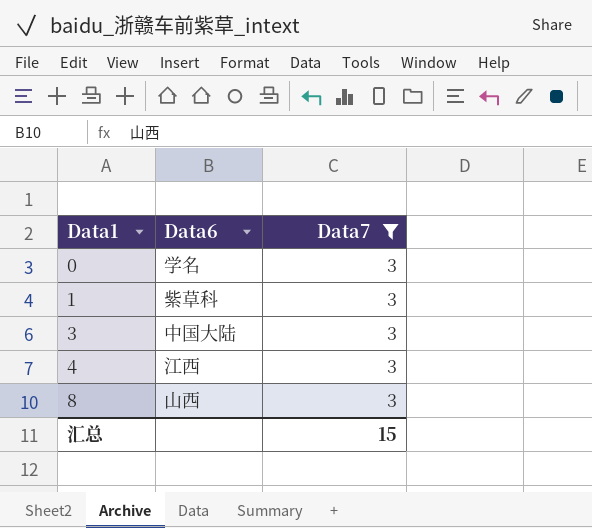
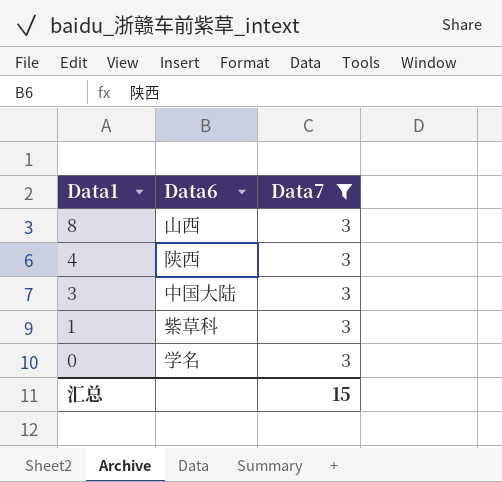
row order: Data1 ascending -> Data1 descending
4 | Data6: 江西 -> 陕西

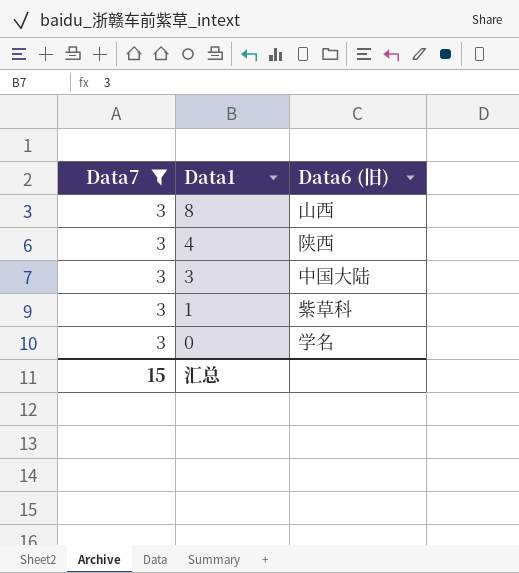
column Data7 | position: 3 -> 1
column name: Data6 -> Data6 (旧)

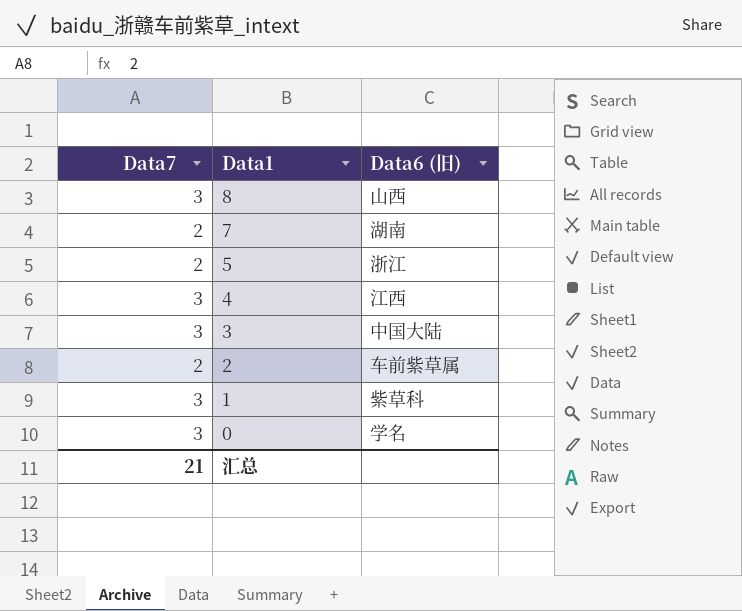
filter: Data7 = 3 -> none
4 | Data6 (旧): 陕西 -> 江西
汇总 | Data7: 15 -> 21

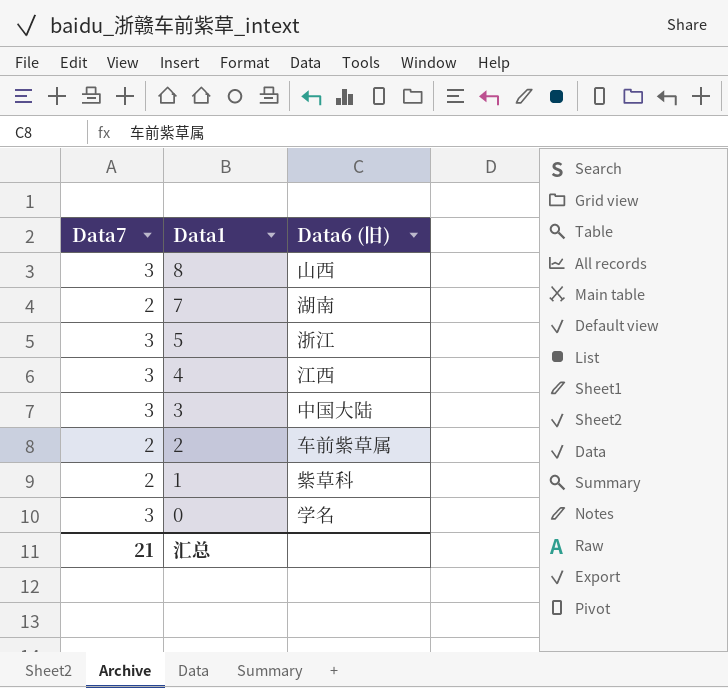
5 | Data7: 2 -> 3
1 | Data7: 3 -> 2

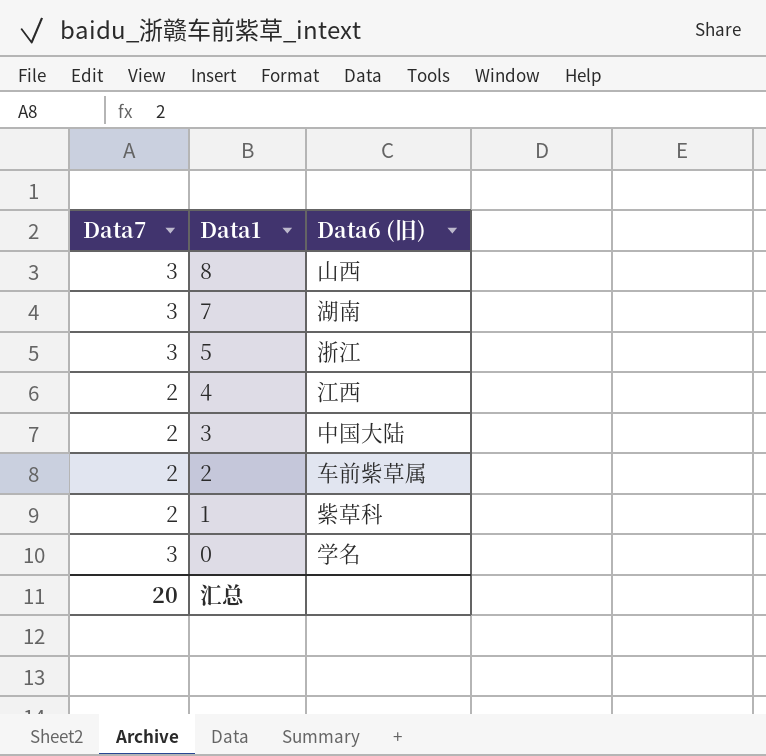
7 | Data7: 2 -> 3
4 | Data7: 3 -> 2
3 | Data7: 3 -> 2
汇总 | Data7: 21 -> 20

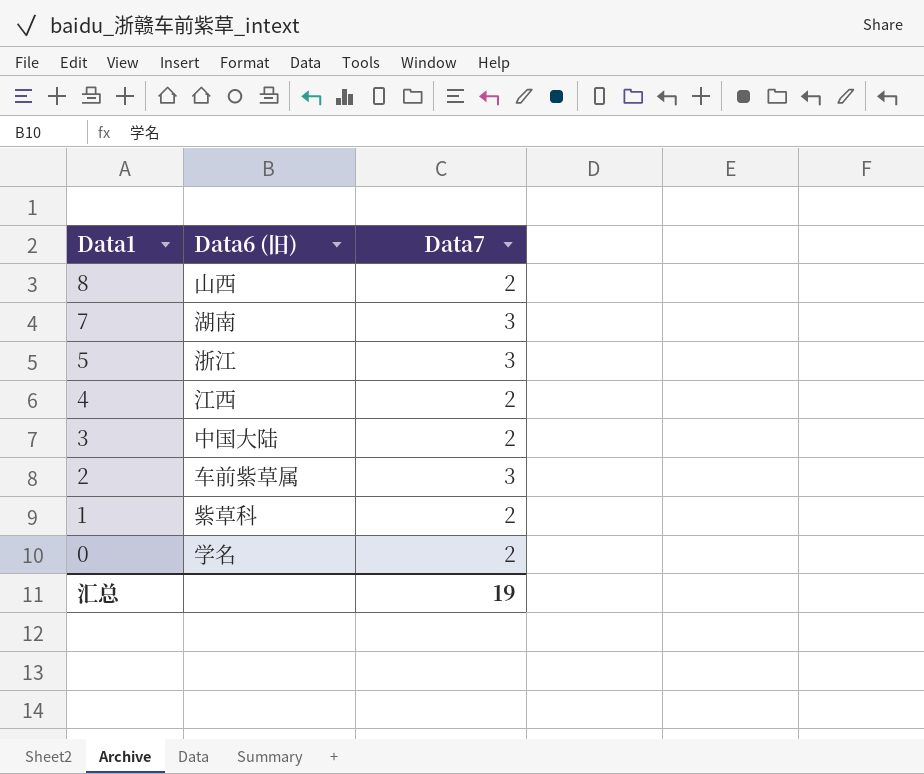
column Data7 | position: 1 -> 3
8 | Data7: 3 -> 2
2 | Data7: 2 -> 3
0 | Data7: 3 -> 2
汇总 | Data7: 20 -> 19

